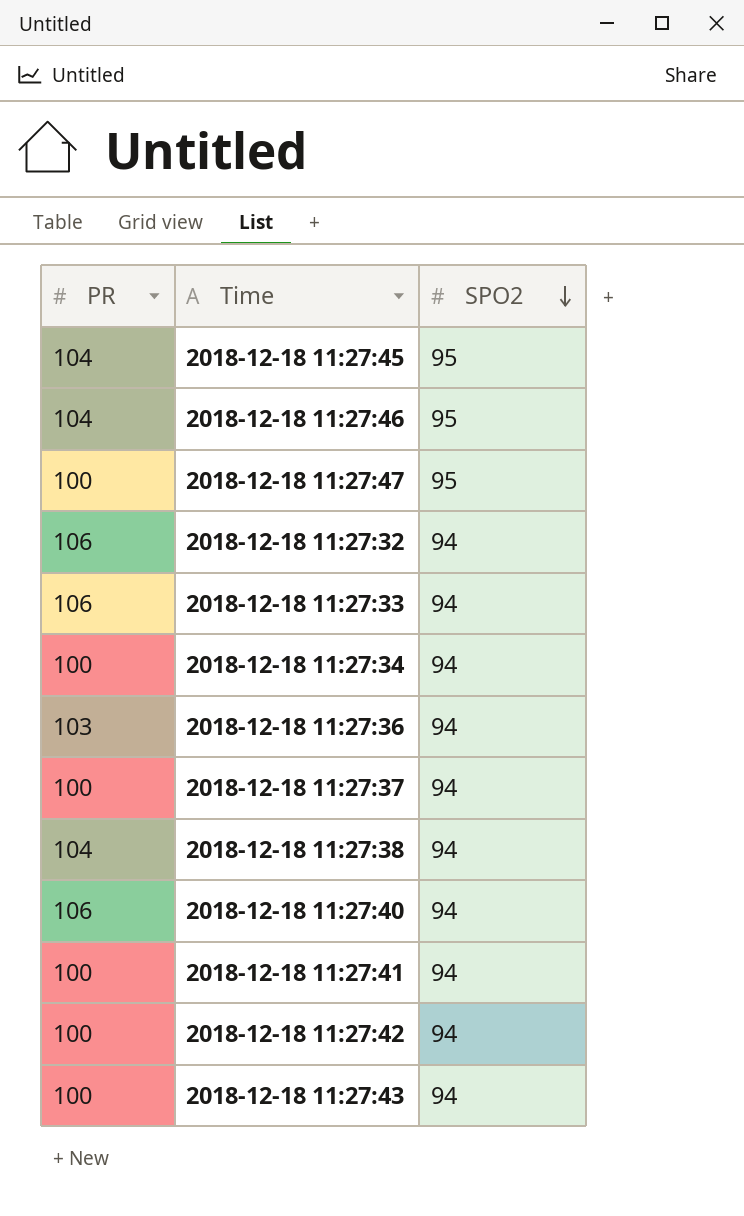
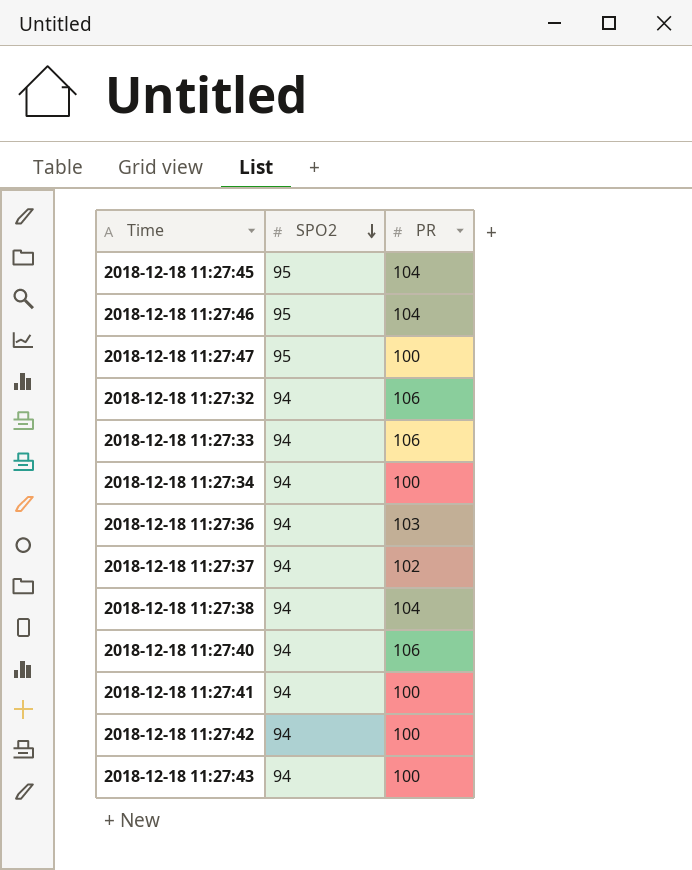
column PR | position: 1 -> 3
2018-12-18 11:27:37 | PR: 100 -> 102

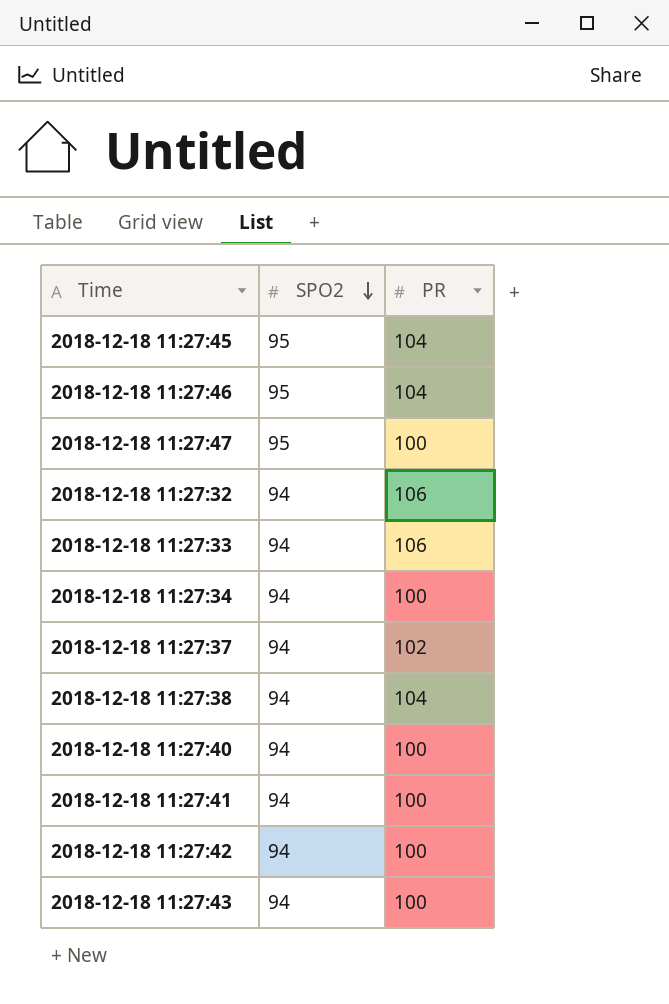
row 2018-12-18 11:27:36: 94 | 103 -> none
2018-12-18 11:27:40 | PR: 106 -> 100

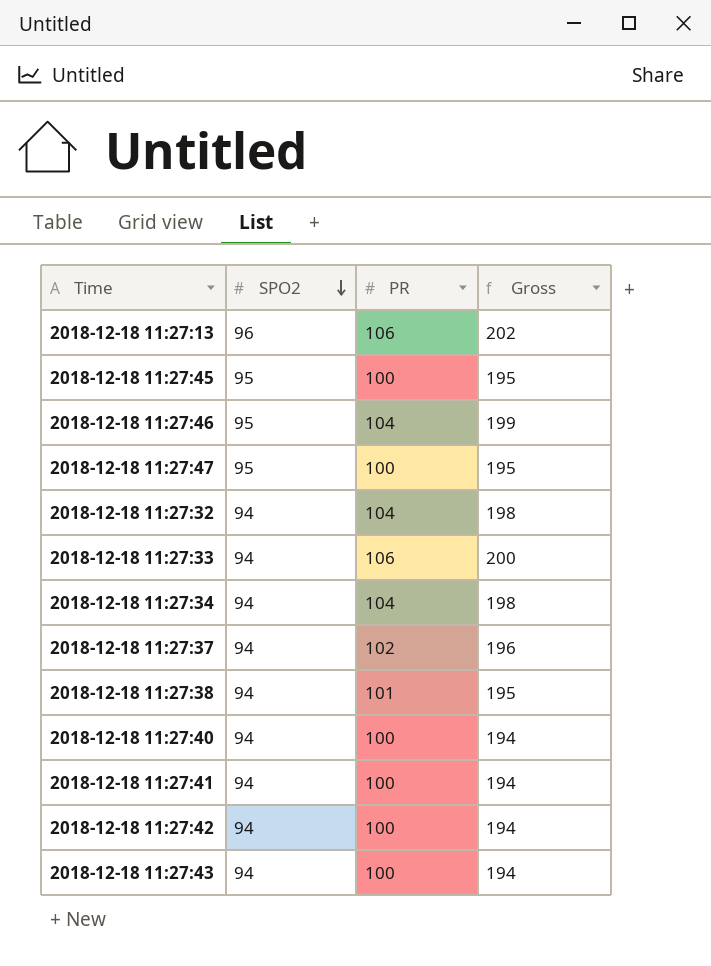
column Gross | formula: none -> [SPO2] + [PR]
row 2018-12-18 11:27:13: none -> 96 | 106 | 202
2018-12-18 11:27:45 | PR: 104 -> 100
2018-12-18 11:27:32 | PR: 106 -> 104
2018-12-18 11:27:34 | PR: 100 -> 104
2018-12-18 11:27:38 | PR: 104 -> 101

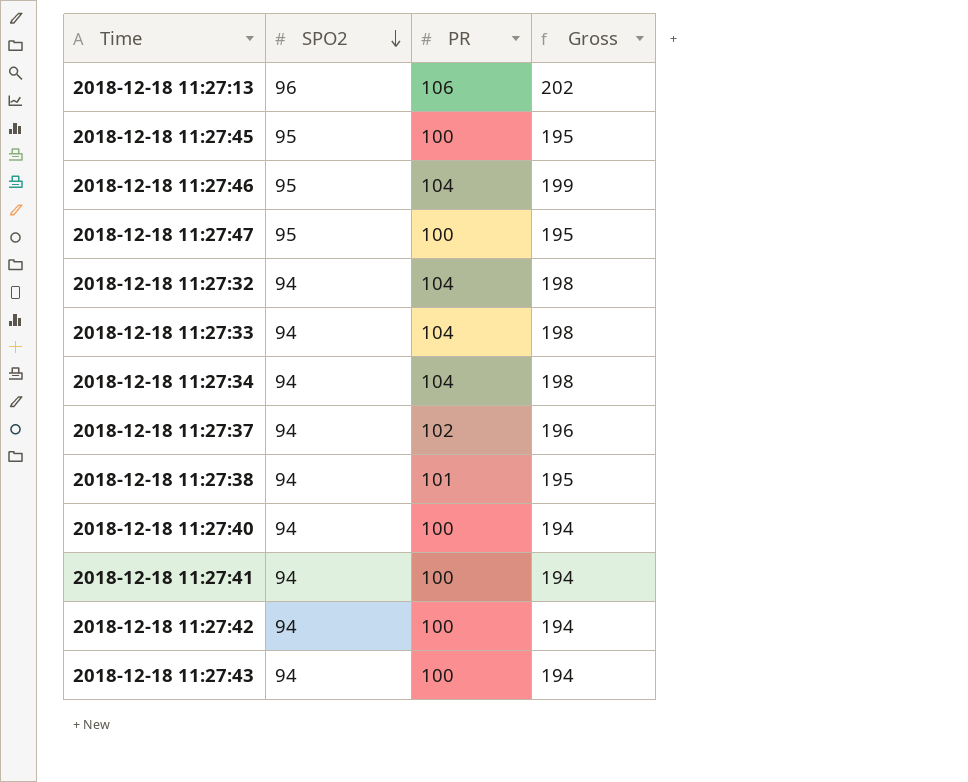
2018-12-18 11:27:33 | PR: 106 -> 104
2018-12-18 11:27:33 | Gross: 200 -> 198

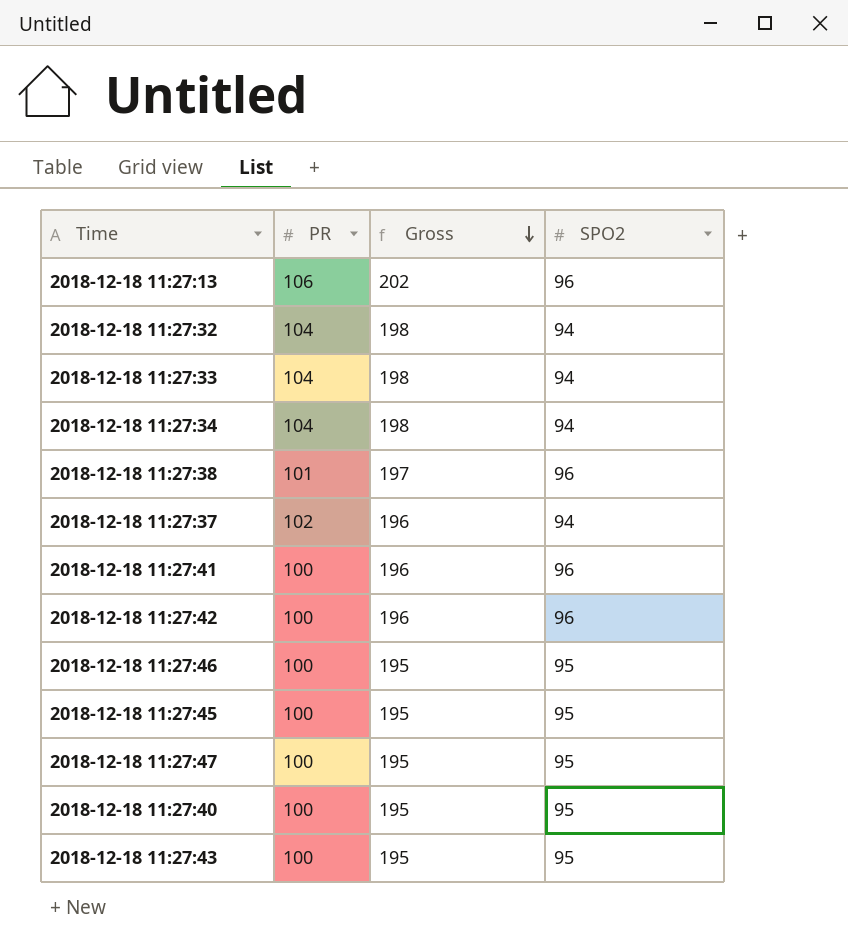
row order: SPO2 descending -> Gross descending
column SPO2 | position: 2 -> 4
2018-12-18 11:27:38 | Gross: 195 -> 197
2018-12-18 11:27:38 | SPO2: 94 -> 96
2018-12-18 11:27:41 | Gross: 194 -> 196
2018-12-18 11:27:41 | SPO2: 94 -> 96
2018-12-18 11:27:42 | Gross: 194 -> 196
2018-12-18 11:27:42 | SPO2: 94 -> 96
2018-12-18 11:27:46 | PR: 104 -> 100
2018-12-18 11:27:46 | Gross: 199 -> 195
2018-12-18 11:27:40 | Gross: 194 -> 195
2018-12-18 11:27:40 | SPO2: 94 -> 95
2018-12-18 11:27:43 | Gross: 194 -> 195
2018-12-18 11:27:43 | SPO2: 94 -> 95

